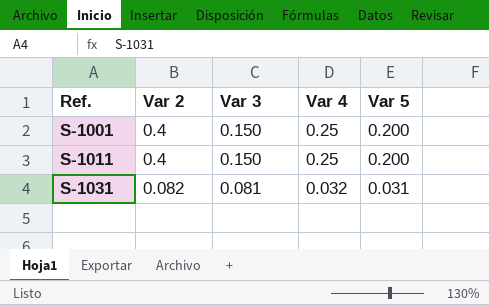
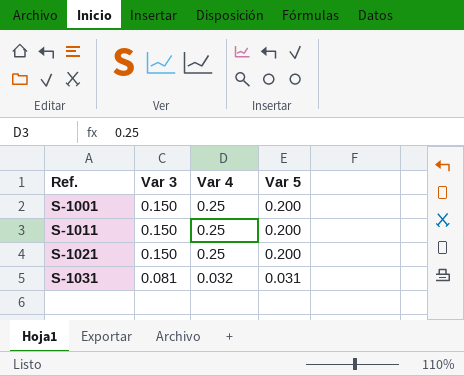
column Var 2 | position: 2 -> none
row S-1021: none -> 0.150 | 0.25 | 0.200

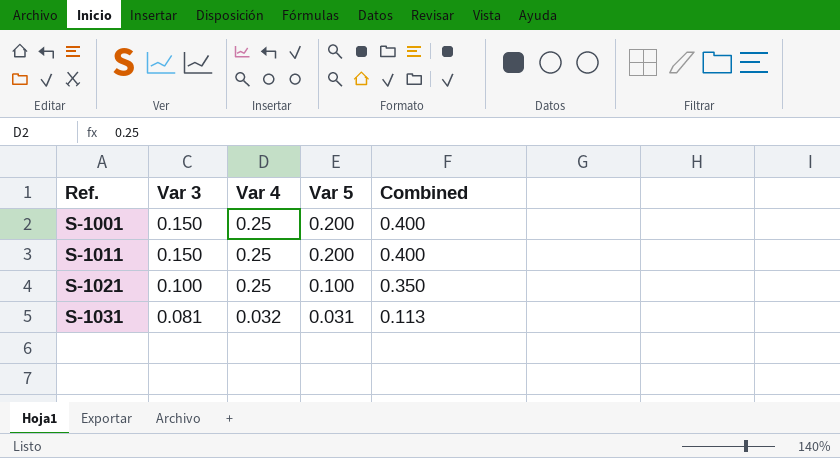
column Combined | formula: none -> [Var 3] + [Var 4]
S-1021 | Var 3: 0.150 -> 0.100
S-1021 | Var 5: 0.200 -> 0.100

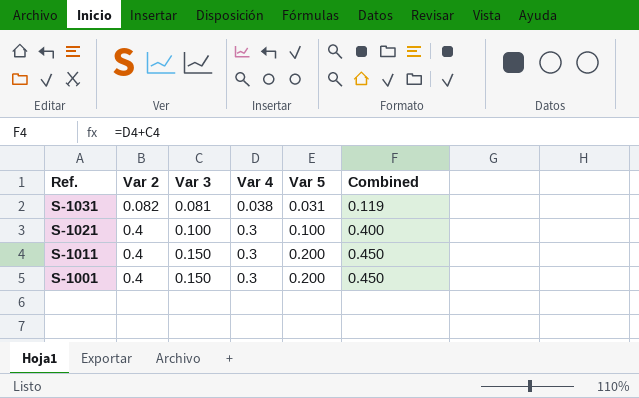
row order: Ref. ascending -> Ref. descending
column Var 2 | position: none -> 2
S-1031 | Var 4: 0.032 -> 0.038
S-1031 | Combined: 0.113 -> 0.119
S-1021 | Var 4: 0.25 -> 0.3
S-1021 | Combined: 0.350 -> 0.400
S-1011 | Var 4: 0.25 -> 0.3
S-1011 | Combined: 0.400 -> 0.450
S-1001 | Var 4: 0.25 -> 0.3
S-1001 | Combined: 0.400 -> 0.450

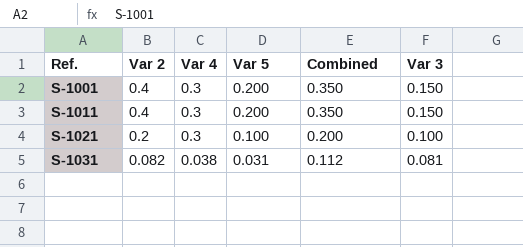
row order: Ref. descending -> Ref. ascending
column Combined | formula: [Var 3] + [Var 4] -> [Var 5] + [Var 3]
column Var 3 | position: 3 -> 6
S-1021 | Var 2: 0.4 -> 0.2

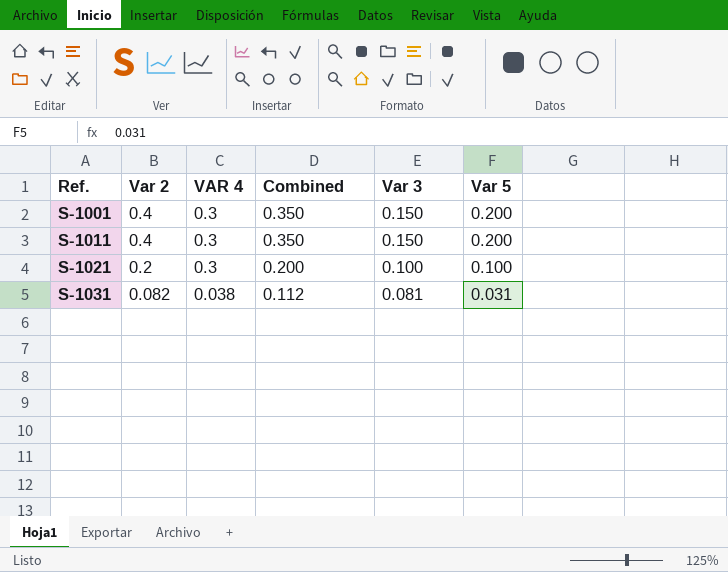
column name: Var 4 -> VAR 4
column Var 5 | position: 4 -> 6

